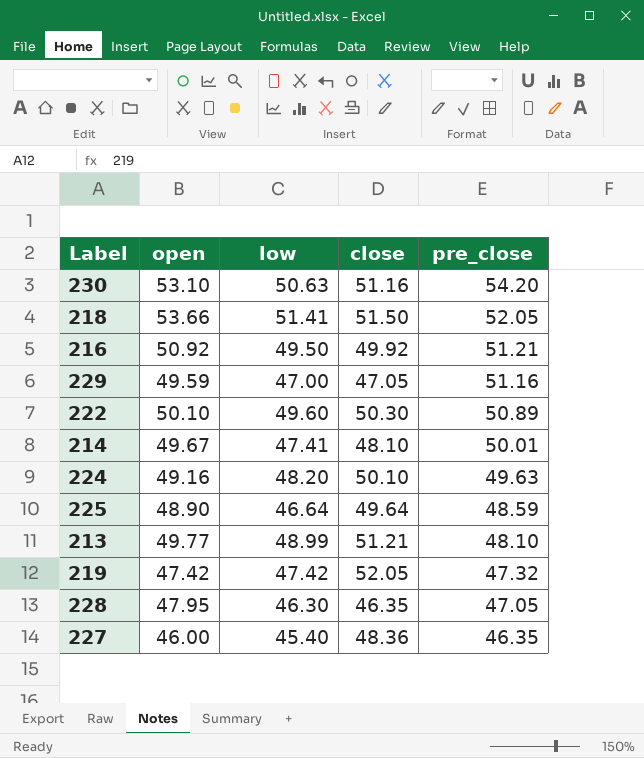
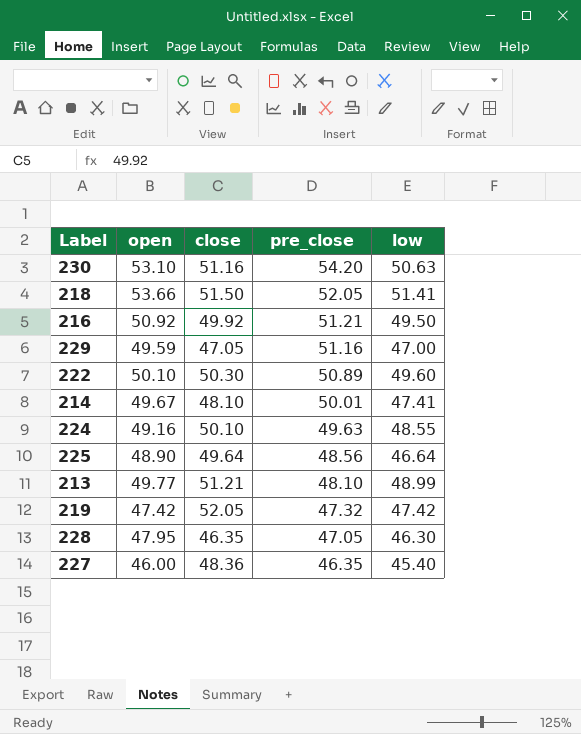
column low | position: 3 -> 5
224 | low: 48.20 -> 48.55
225 | pre_close: 48.59 -> 48.56

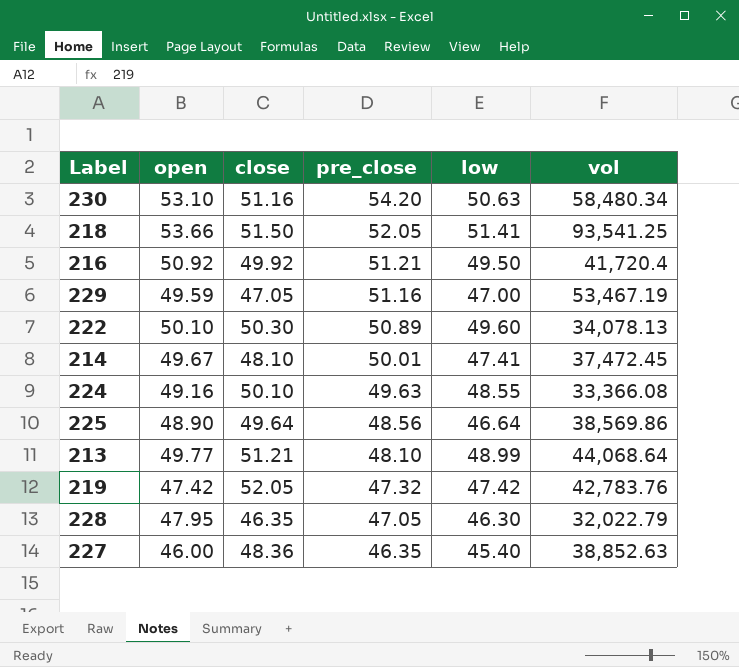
column vol | position: none -> 6

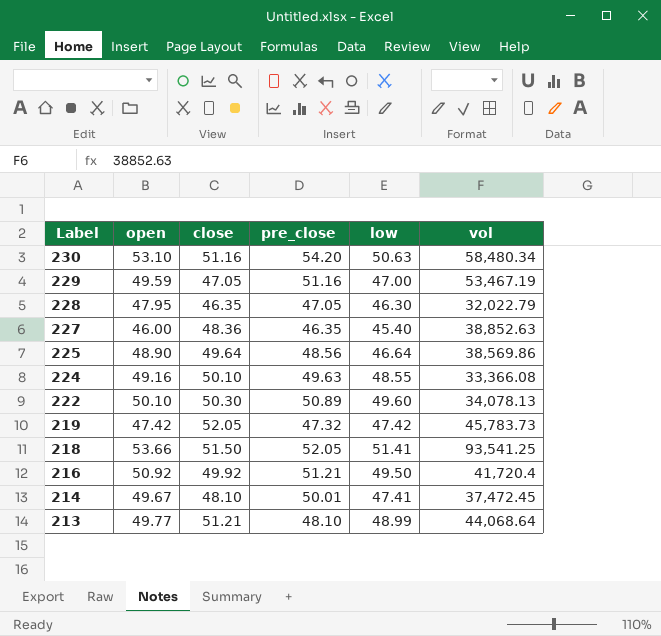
row order: pre_close descending -> Label descending
219 | vol: 42,783.76 -> 45,783.73

